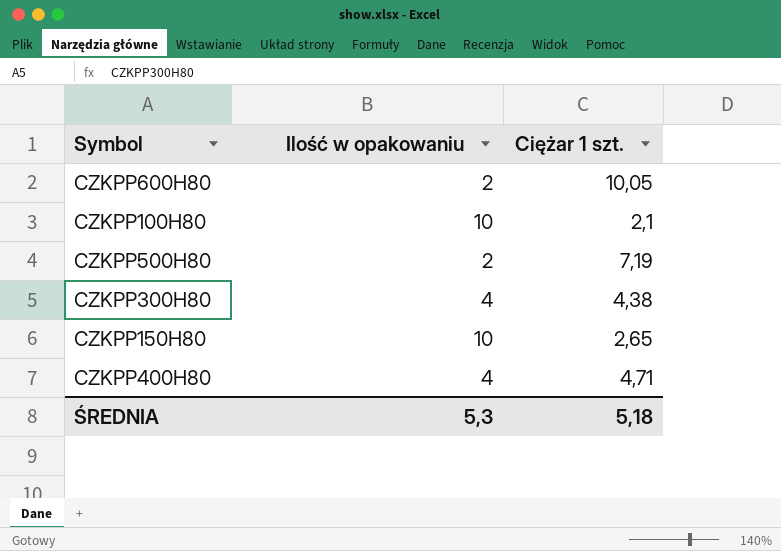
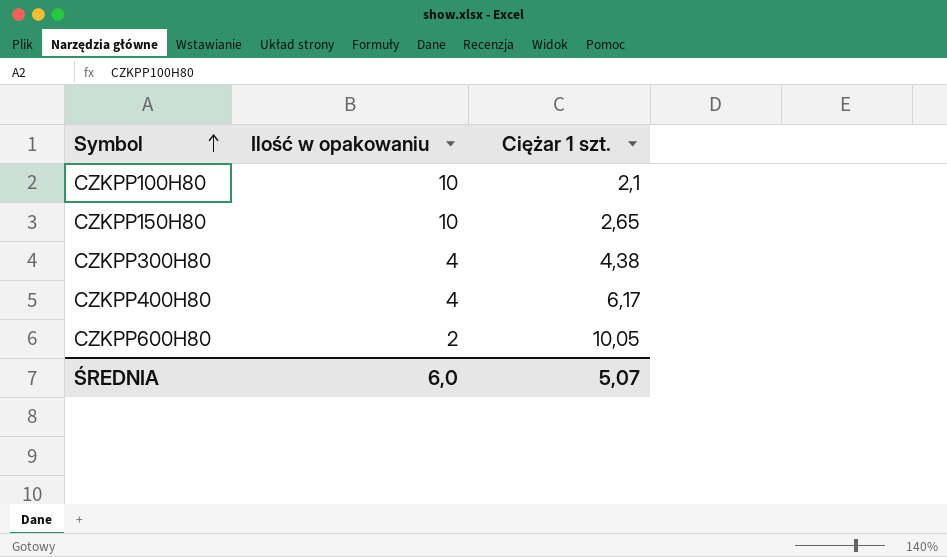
row order: none -> Symbol ascending
row CZKPP500H80: 2 | 7,19 -> none
CZKPP400H80 | Ciężar 1 szt.: 4,71 -> 6,17
ŚREDNIA | Ilość w opakowaniu: 5,3 -> 6,0
ŚREDNIA | Ciężar 1 szt.: 5,18 -> 5,07

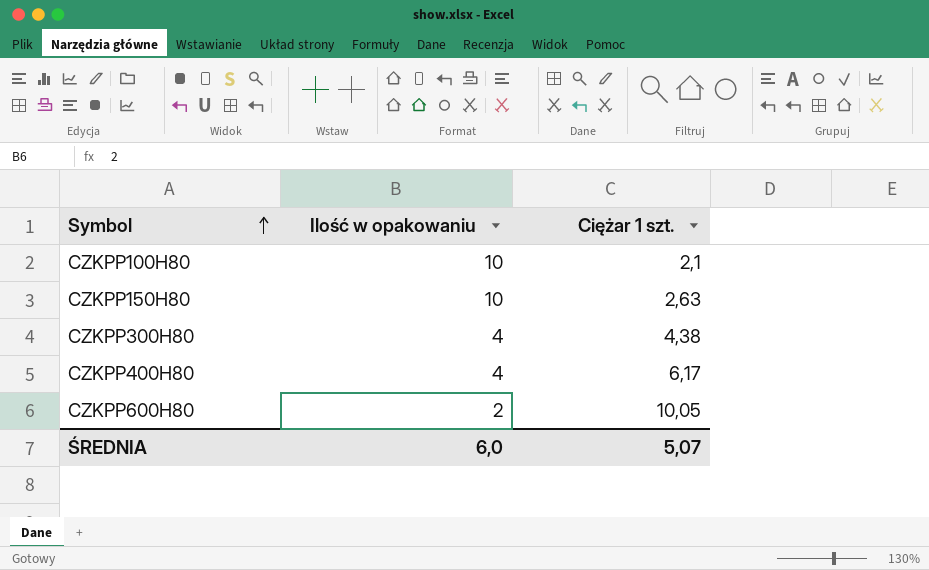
CZKPP150H80 | Ciężar 1 szt.: 2,65 -> 2,63

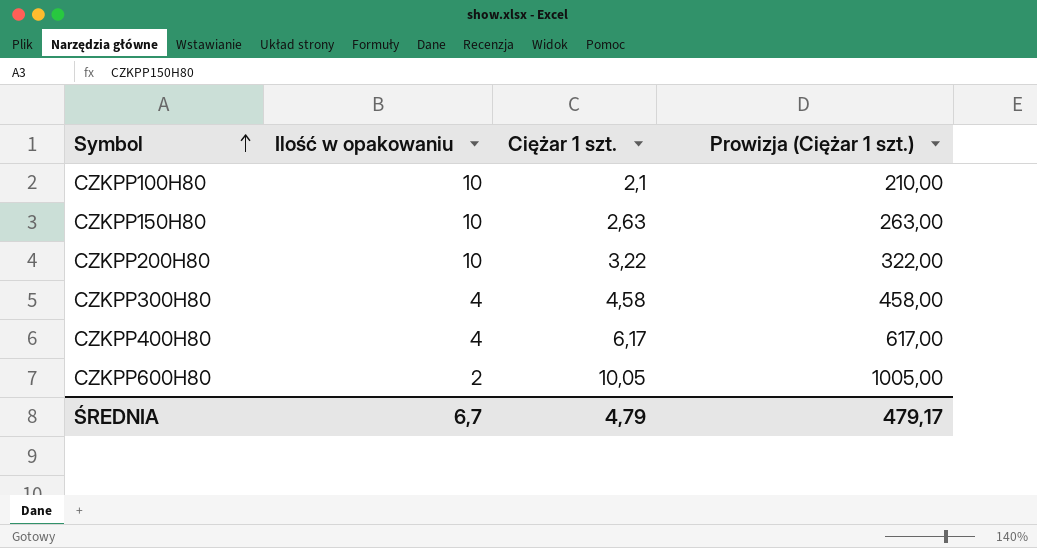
column Prowizja (Ciężar 1 szt.) | formula: none -> [Ciężar 1 szt.] * 100
row CZKPP200H80: none -> 10 | 3,22 | 322,00
CZKPP300H80 | Ciężar 1 szt.: 4,38 -> 4,58
ŚREDNIA | Ilość w opakowaniu: 6,0 -> 6,7
ŚREDNIA | Ciężar 1 szt.: 5,07 -> 4,79

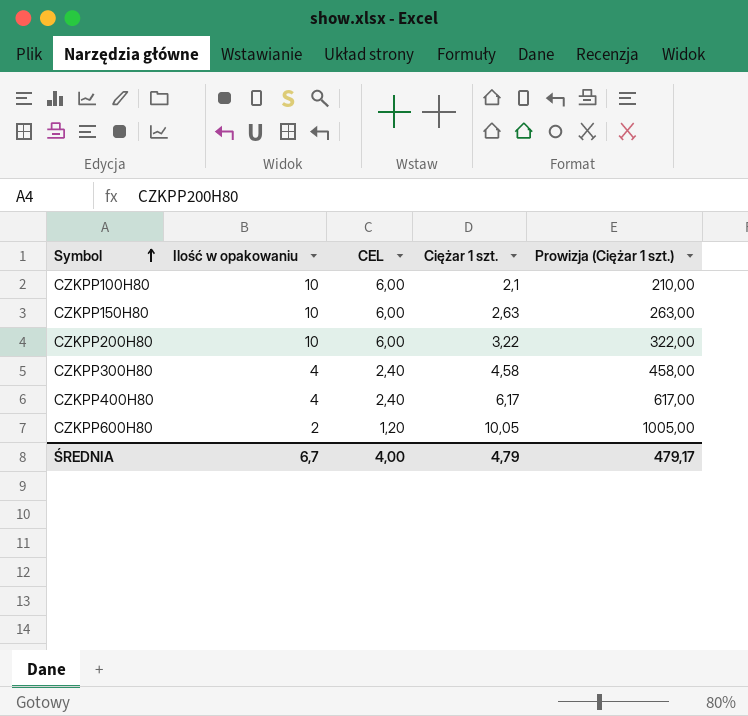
column CEL | formula: none -> [Ilość w opakowaniu] * 0,6

